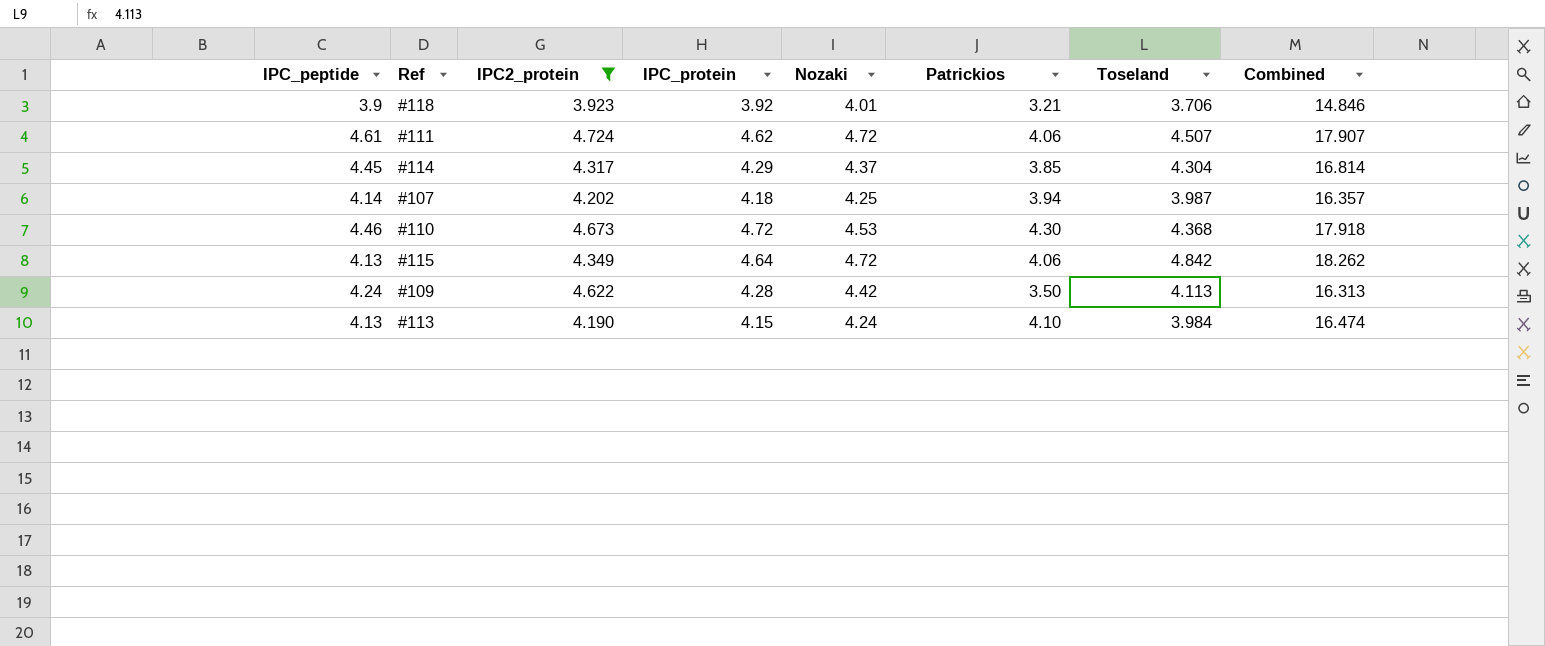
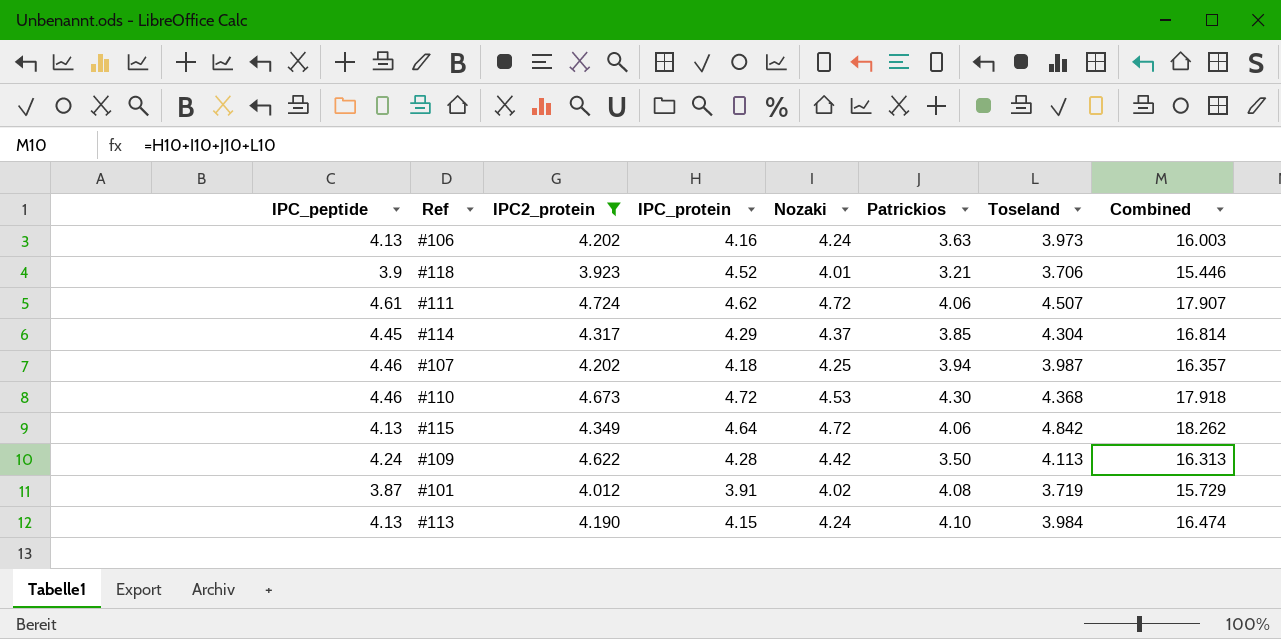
row #106: none -> 4.13 | 4.202 | 4.16 | 4.24 | 3.63 | 3.973 | 16.003
#118 | IPC_protein: 3.92 -> 4.52
#118 | Combined: 14.846 -> 15.446
#107 | IPC_peptide: 4.14 -> 4.46
row #101: none -> 3.87 | 4.012 | 3.91 | 4.02 | 4.08 | 3.719 | 15.729

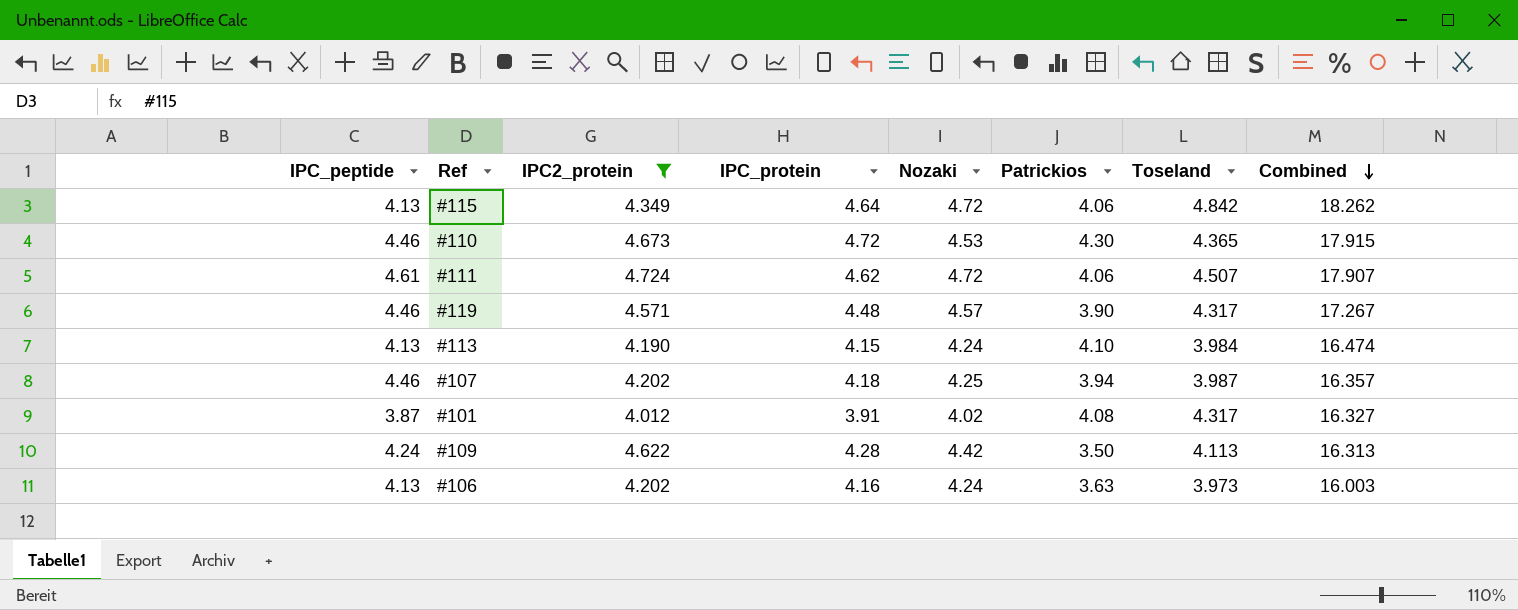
row order: none -> Combined descending
row #118: 3.9 | 3.923 | 4.52 | 4.01 | 3.21 | 3.706 | 15.446 -> none
row #114: 4.45 | 4.317 | 4.29 | 4.37 | 3.85 | 4.304 | 16.814 -> none
#110 | Toseland: 4.368 -> 4.365
#110 | Combined: 17.918 -> 17.915
row #119: none -> 4.46 | 4.571 | 4.48 | 4.57 | 3.90 | 4.317 | 17.267
#101 | Toseland: 3.719 -> 4.317
#101 | Combined: 15.729 -> 16.327

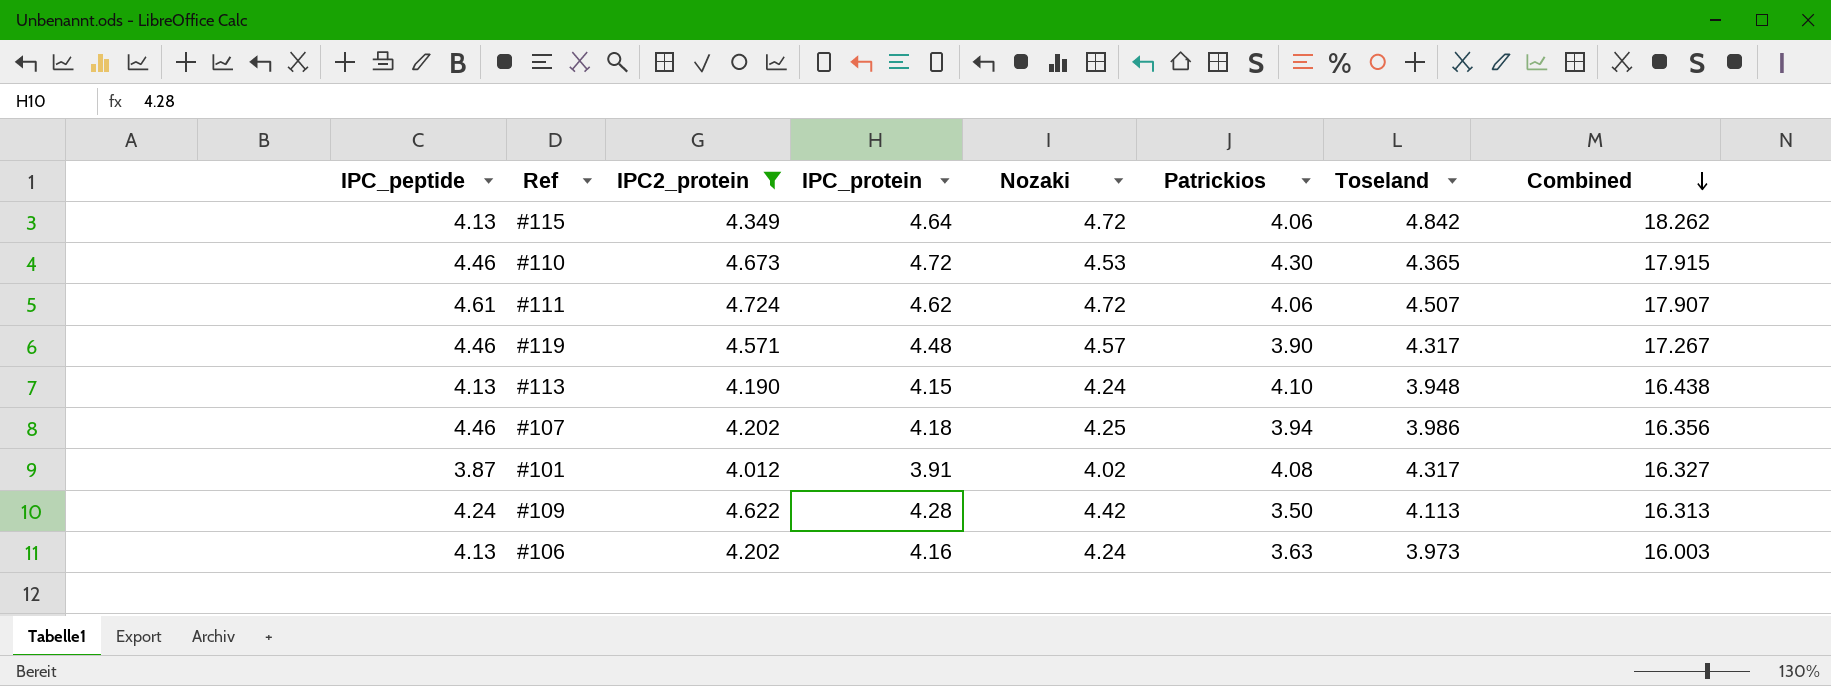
#113 | Toseland: 3.984 -> 3.948
#113 | Combined: 16.474 -> 16.438
#107 | Toseland: 3.987 -> 3.986
#107 | Combined: 16.357 -> 16.356

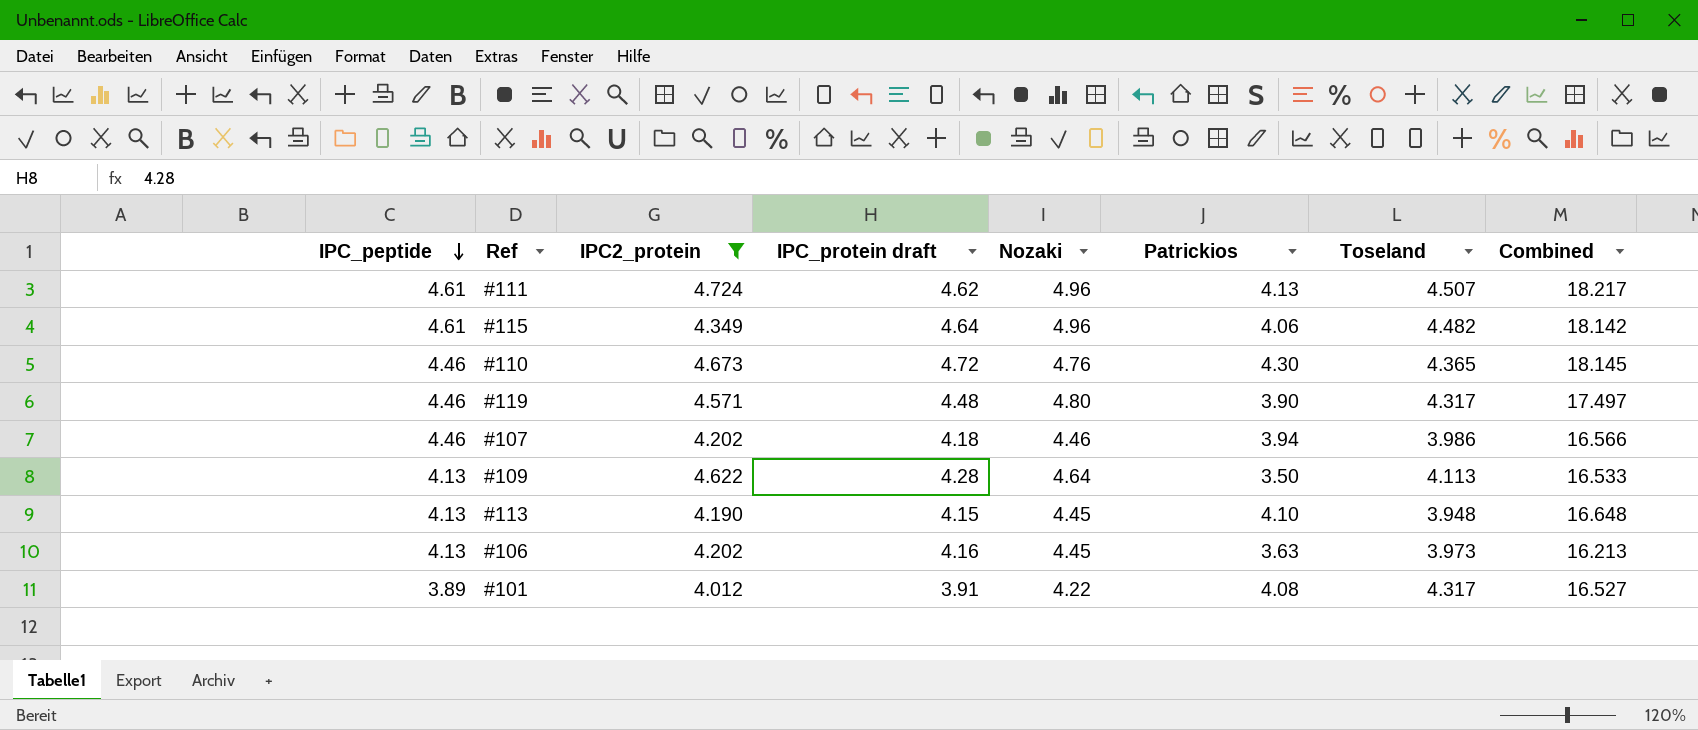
row order: Combined descending -> IPC_peptide descending
column name: IPC_protein -> IPC_protein draft
#111 | Nozaki: 4.72 -> 4.96
#111 | Patrickios: 4.06 -> 4.13
#111 | Combined: 17.907 -> 18.217
#115 | IPC_peptide: 4.13 -> 4.61
#115 | Nozaki: 4.72 -> 4.96
#115 | Toseland: 4.842 -> 4.482
#115 | Combined: 18.262 -> 18.142
#110 | Nozaki: 4.53 -> 4.76
#110 | Combined: 17.915 -> 18.145
#119 | Nozaki: 4.57 -> 4.80
#119 | Combined: 17.267 -> 17.497
#107 | Nozaki: 4.25 -> 4.46
#107 | Combined: 16.356 -> 16.566
#109 | IPC_peptide: 4.24 -> 4.13
#109 | Nozaki: 4.42 -> 4.64
#109 | Combined: 16.313 -> 16.533
#113 | Nozaki: 4.24 -> 4.45
#113 | Combined: 16.438 -> 16.648
#106 | Nozaki: 4.24 -> 4.45
#106 | Combined: 16.003 -> 16.213
#101 | IPC_peptide: 3.87 -> 3.89
#101 | Nozaki: 4.02 -> 4.22
#101 | Combined: 16.327 -> 16.527

